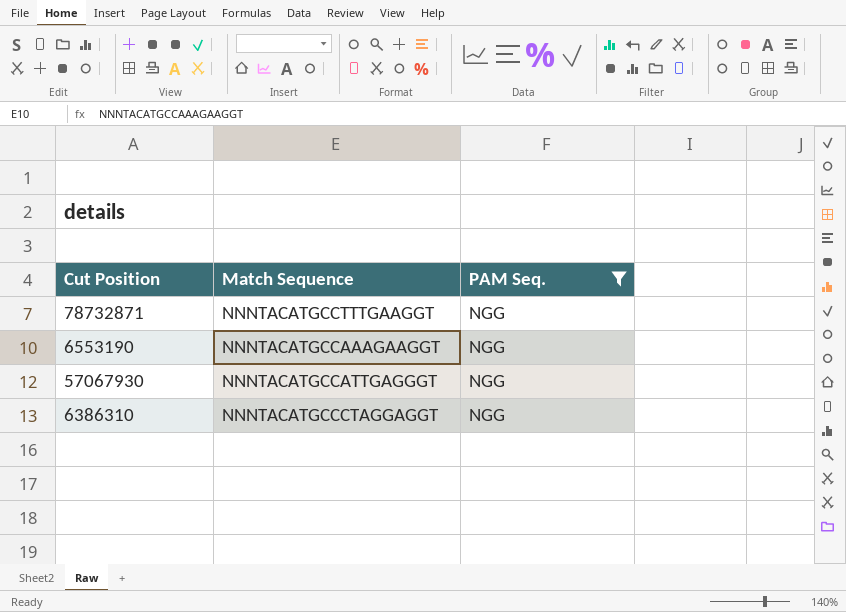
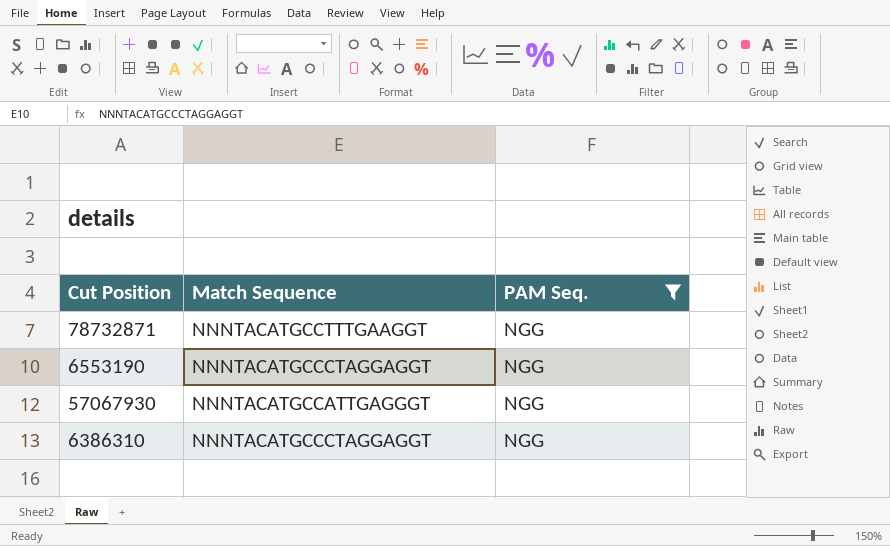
6553190 | Match Sequence: NNNTACATGCCAAAGAAGGT -> NNNTACATGCCCTAGGAGGT

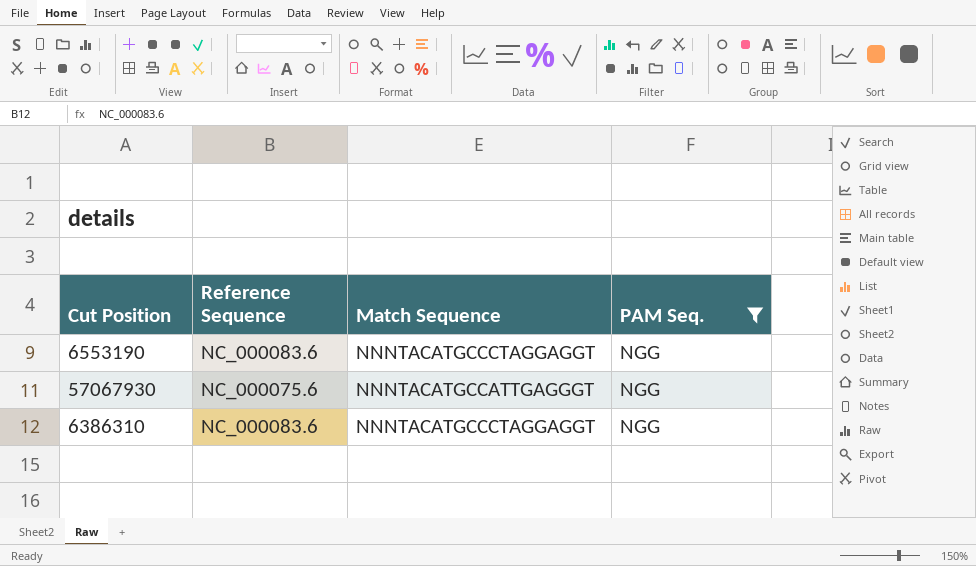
column Reference Sequence | position: none -> 2
row 78732871: NNNTACATGCCTTTGAAGGT | NGG -> none

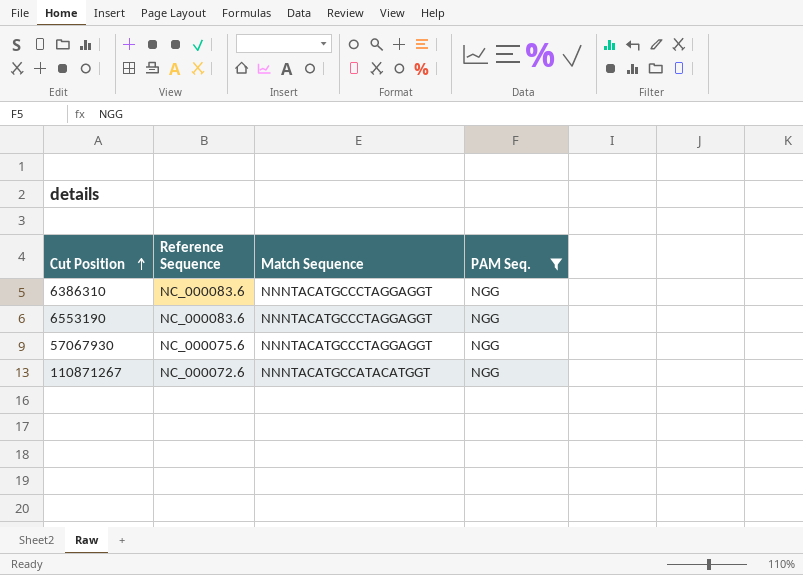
row order: none -> Cut Position ascending
57067930 | Match Sequence: NNNTACATGCCATTGAGGGT -> NNNTACATGCCCTAGGAGGT
row 110871267: none -> NC_000072.6 | NNNTACATGCCATACATGGT | NGG

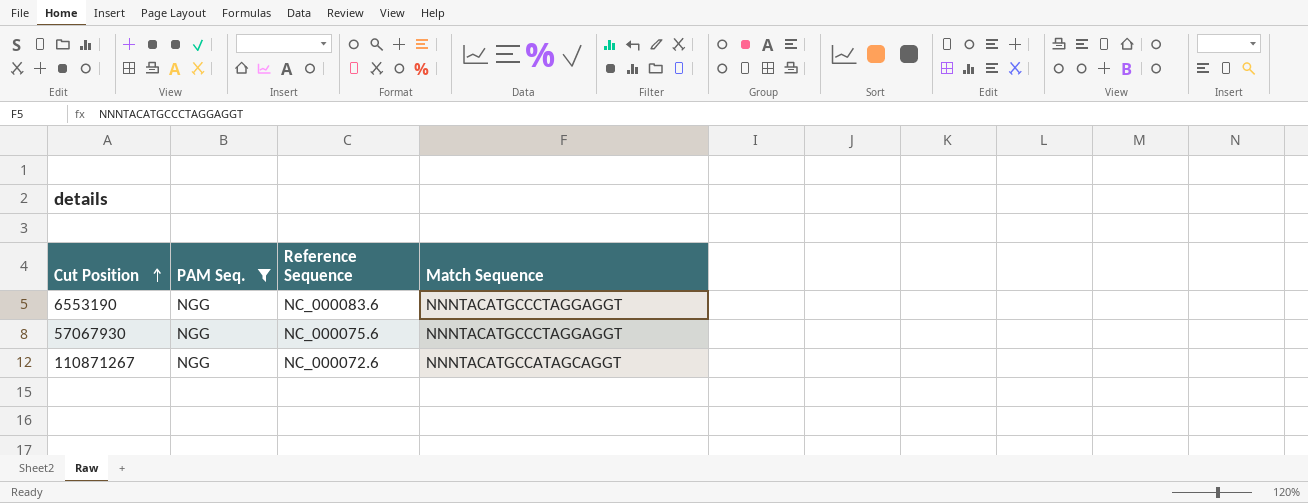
column PAM Seq. | position: 4 -> 2
row 6386310: NC_000083.6 | NNNTACATGCCCTAGGAGGT | NGG -> none
110871267 | Match Sequence: NNNTACATGCCATACATGGT -> NNNTACATGCCATAGCAGGT

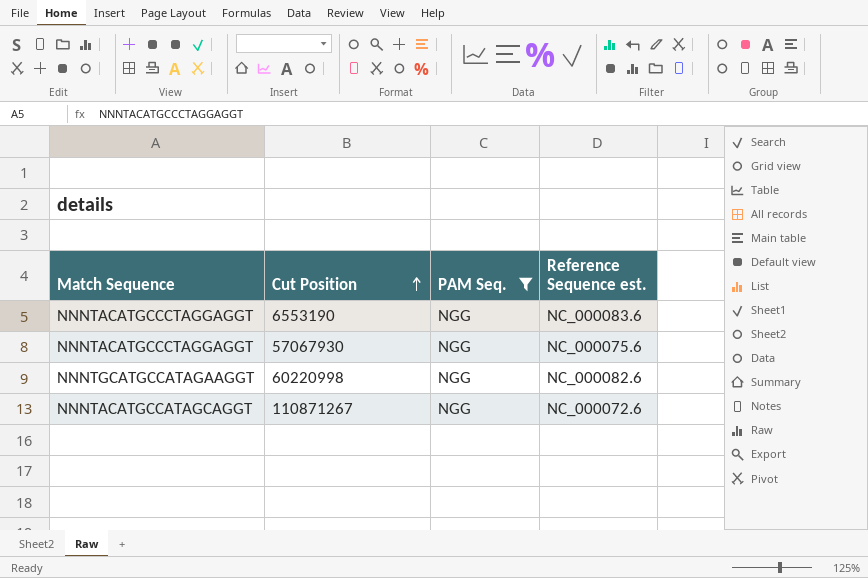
column Match Sequence | position: 4 -> 1
column name: Reference Sequence -> Reference Sequence est.
row 60220998: none -> NNNTGCATGCCATAGAAGGT | NGG | NC_000082.6

